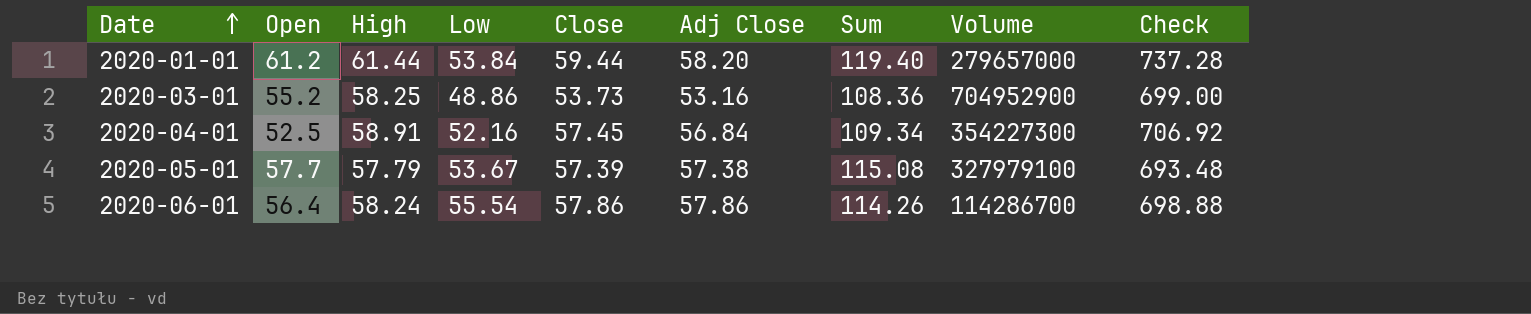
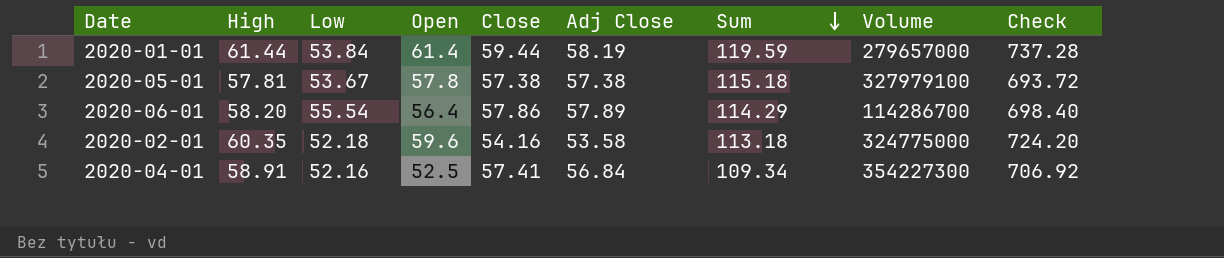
row order: Date ascending -> Sum descending
column Open | position: 2 -> 4
row 2020-03-01: 55.2 | 58.25 | 48.86 | 53.73 | 53.16 | 108.36 | 704952900 | 699.00 -> none
2020-01-01 | Open: 61.2 -> 61.4
2020-01-01 | Adj Close: 58.20 -> 58.19
2020-01-01 | Sum: 119.40 -> 119.59
2020-05-01 | High: 57.79 -> 57.81
2020-05-01 | Open: 57.7 -> 57.8
2020-05-01 | Close: 57.39 -> 57.38
2020-05-01 | Sum: 115.08 -> 115.18
2020-05-01 | Check: 693.48 -> 693.72
2020-06-01 | High: 58.24 -> 58.20
2020-06-01 | Adj Close: 57.86 -> 57.89
2020-06-01 | Sum: 114.26 -> 114.29
2020-06-01 | Check: 698.88 -> 698.40
row 2020-02-01: none -> 60.35 | 52.18 | 59.6 | 54.16 | 53.58 | 113.18 | 324775000 | 724.20
2020-04-01 | Close: 57.45 -> 57.41

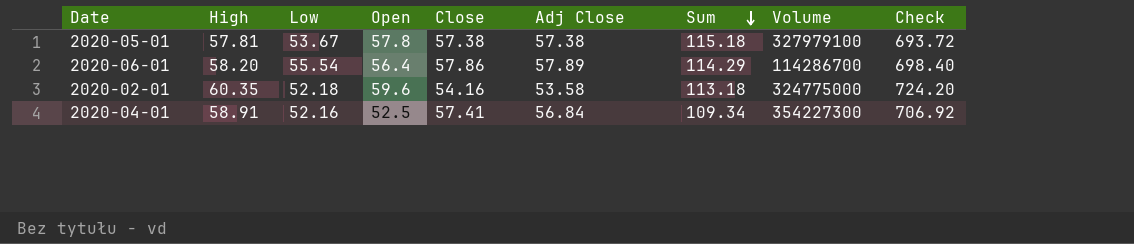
row 2020-01-01: 61.44 | 53.84 | 61.4 | 59.44 | 58.19 | 119.59 | 279657000 | 737.28 -> none

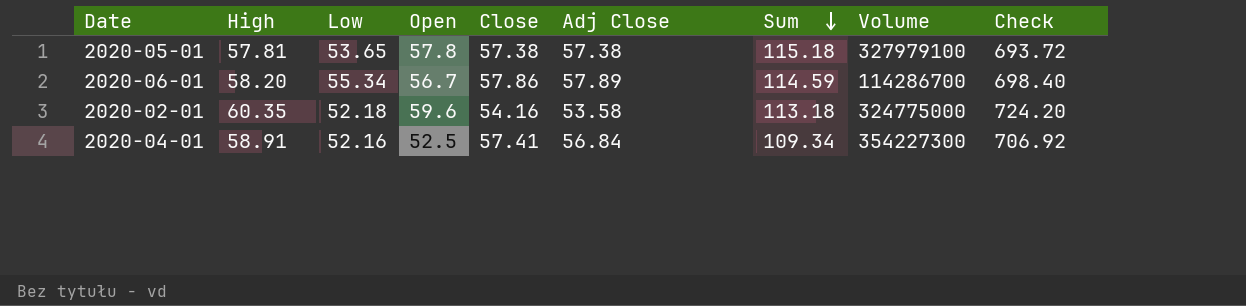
2020-05-01 | Low: 53.67 -> 53.65
2020-06-01 | Low: 55.54 -> 55.34
2020-06-01 | Open: 56.4 -> 56.7
2020-06-01 | Sum: 114.29 -> 114.59

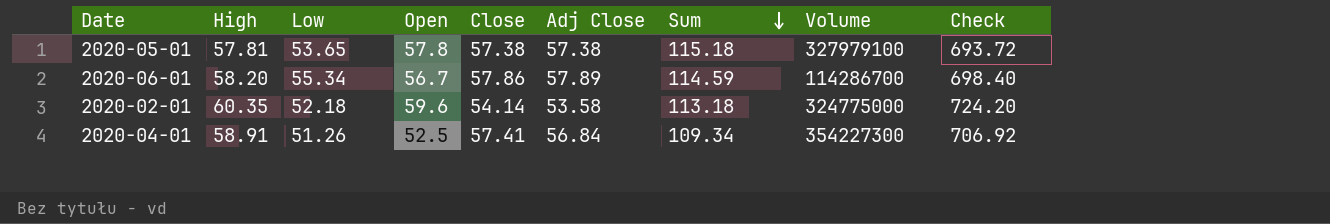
2020-02-01 | Close: 54.16 -> 54.14
2020-04-01 | Low: 52.16 -> 51.26

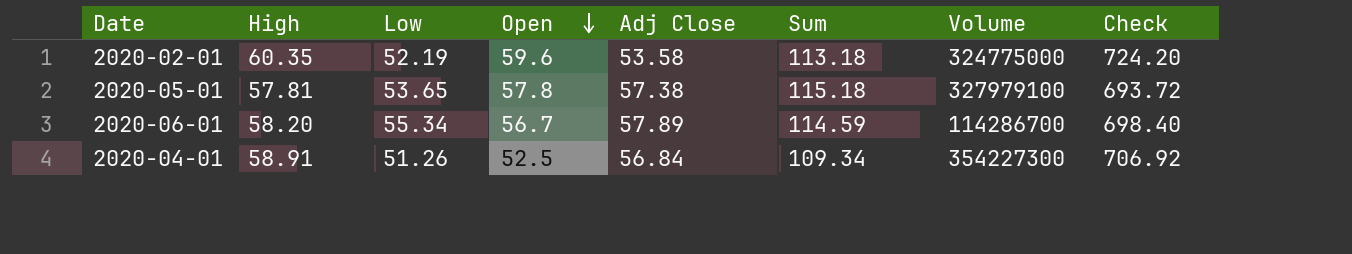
row order: Sum descending -> Open descending
column Close | position: 5 -> none
2020-02-01 | Low: 52.18 -> 52.19

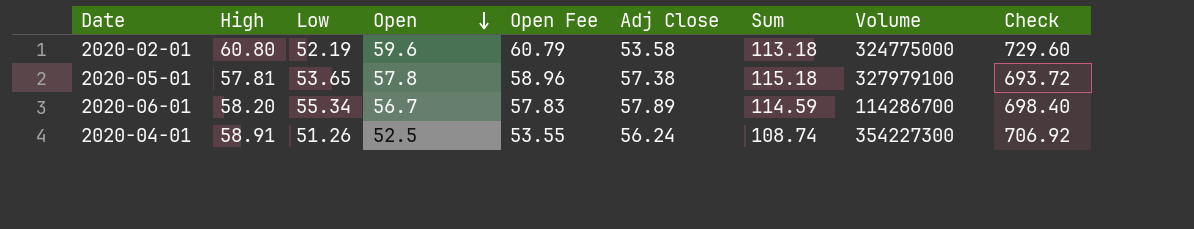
column Open Fee | formula: none -> [Open] * 1.02
2020-02-01 | High: 60.35 -> 60.80
2020-02-01 | Check: 724.20 -> 729.60
2020-04-01 | Adj Close: 56.84 -> 56.24
2020-04-01 | Sum: 109.34 -> 108.74

